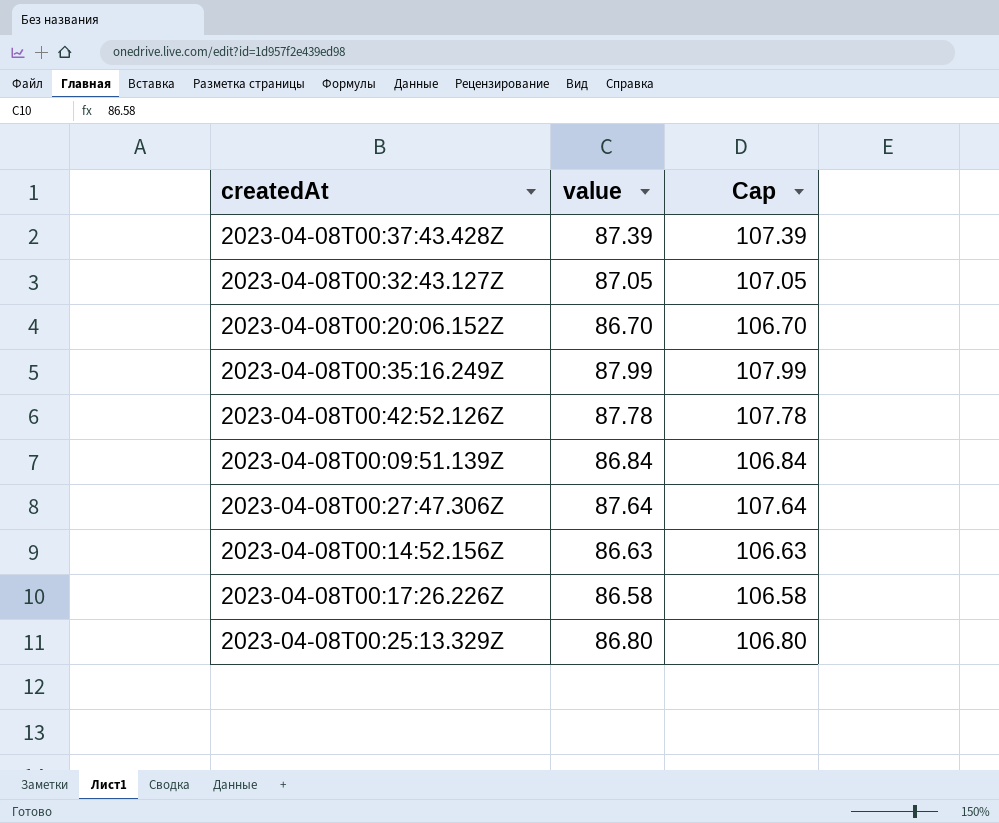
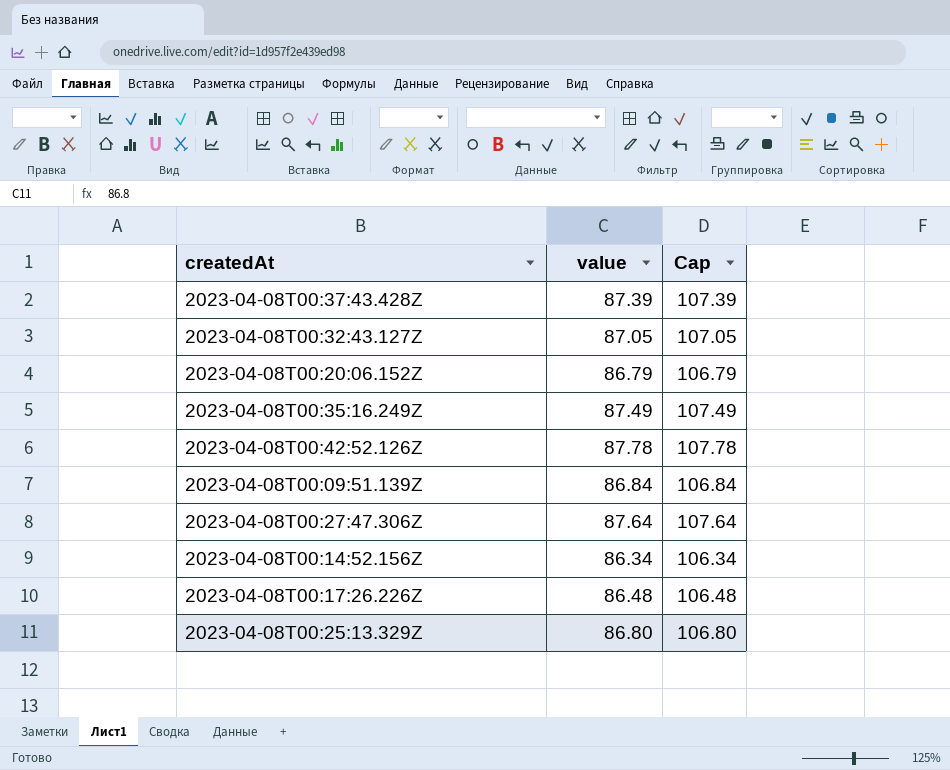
2023-04-08T00:20:06.152Z | value: 86.70 -> 86.79
2023-04-08T00:20:06.152Z | Cap: 106.70 -> 106.79
2023-04-08T00:35:16.249Z | value: 87.99 -> 87.49
2023-04-08T00:35:16.249Z | Cap: 107.99 -> 107.49
2023-04-08T00:14:52.156Z | value: 86.63 -> 86.34
2023-04-08T00:14:52.156Z | Cap: 106.63 -> 106.34
2023-04-08T00:17:26.226Z | value: 86.58 -> 86.48
2023-04-08T00:17:26.226Z | Cap: 106.58 -> 106.48

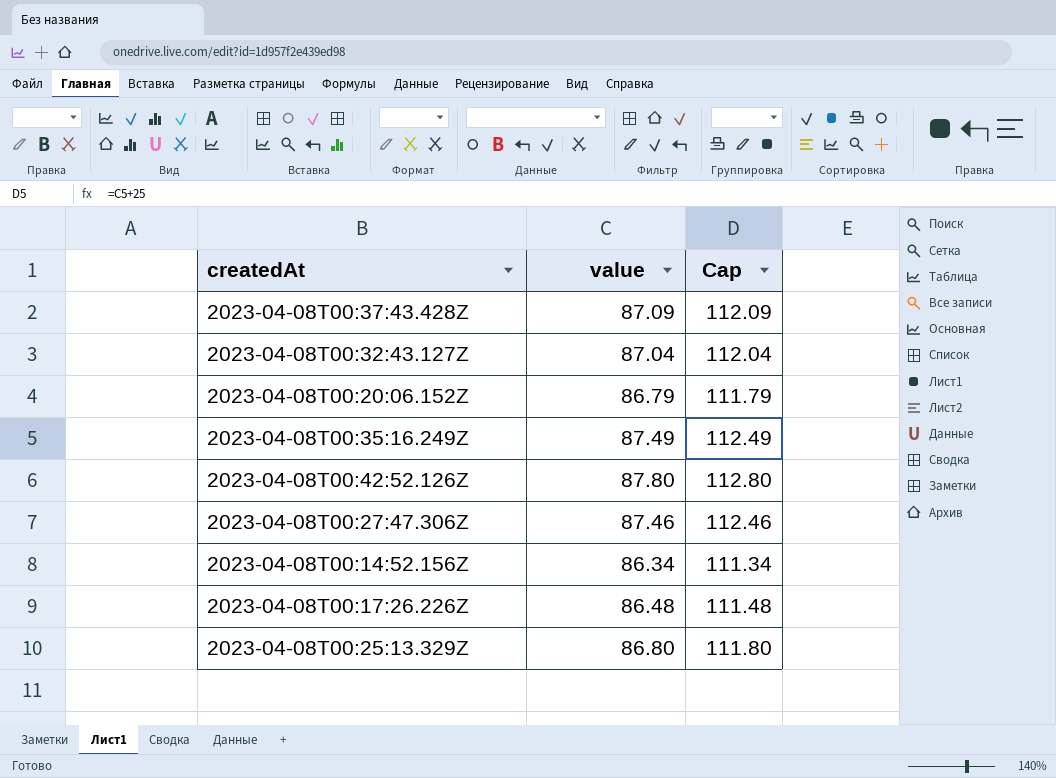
column Cap | formula: [value] + 20 -> [value] + 25
row 2023-04-08T00:09:51.139Z: 86.84 | 106.84 -> none
2023-04-08T00:37:43.428Z | value: 87.39 -> 87.09
2023-04-08T00:32:43.127Z | value: 87.05 -> 87.04
2023-04-08T00:42:52.126Z | value: 87.78 -> 87.80
2023-04-08T00:27:47.306Z | value: 87.64 -> 87.46

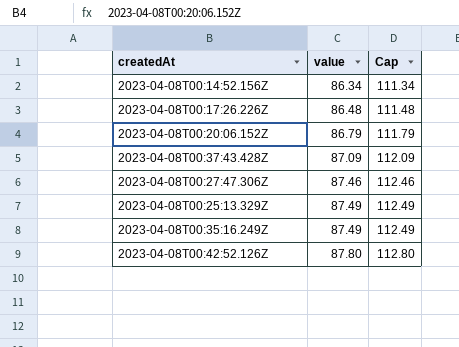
row order: none -> value ascending
row 2023-04-08T00:32:43.127Z: 87.04 | 112.04 -> none
2023-04-08T00:25:13.329Z | value: 86.80 -> 87.49
2023-04-08T00:25:13.329Z | Cap: 111.80 -> 112.49

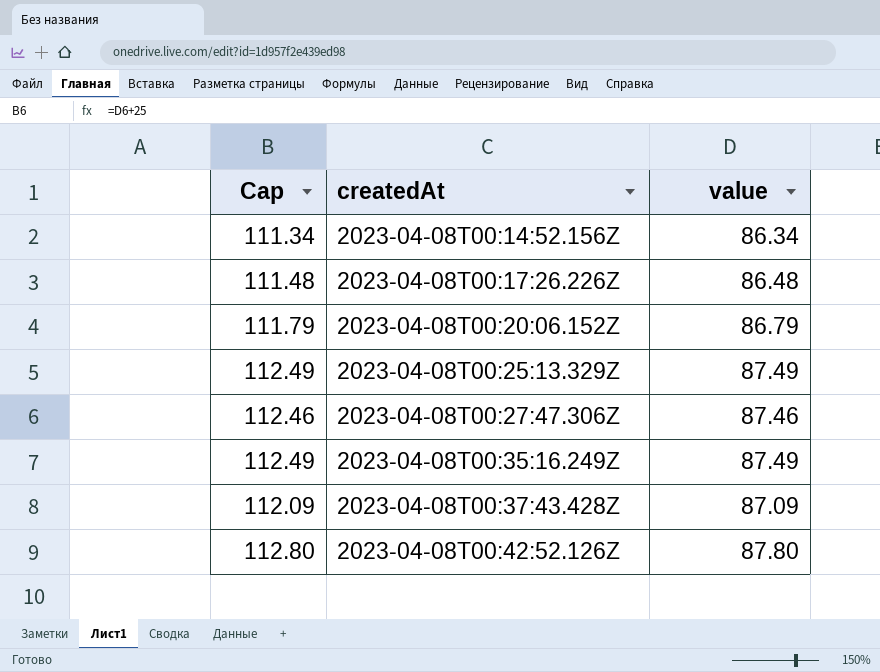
row order: value ascending -> createdAt ascending
column Cap | position: 3 -> 1

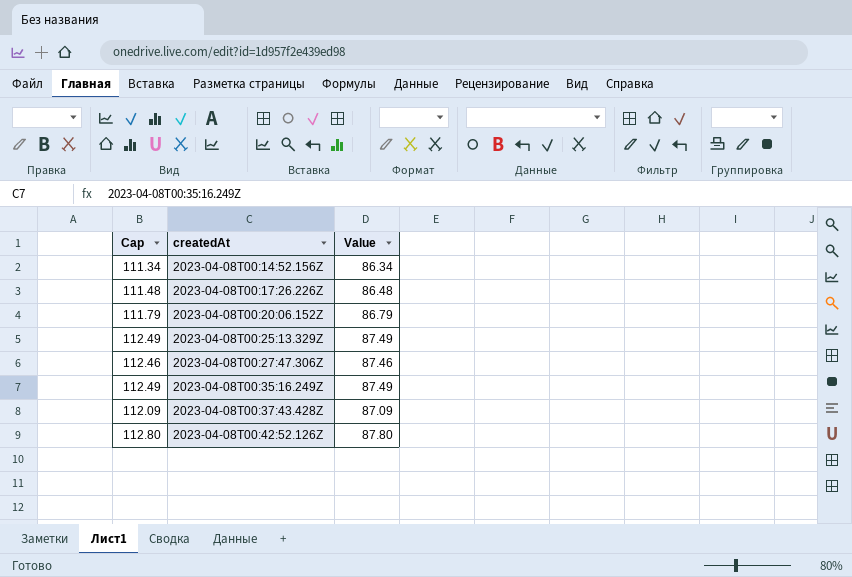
column name: value -> Value

